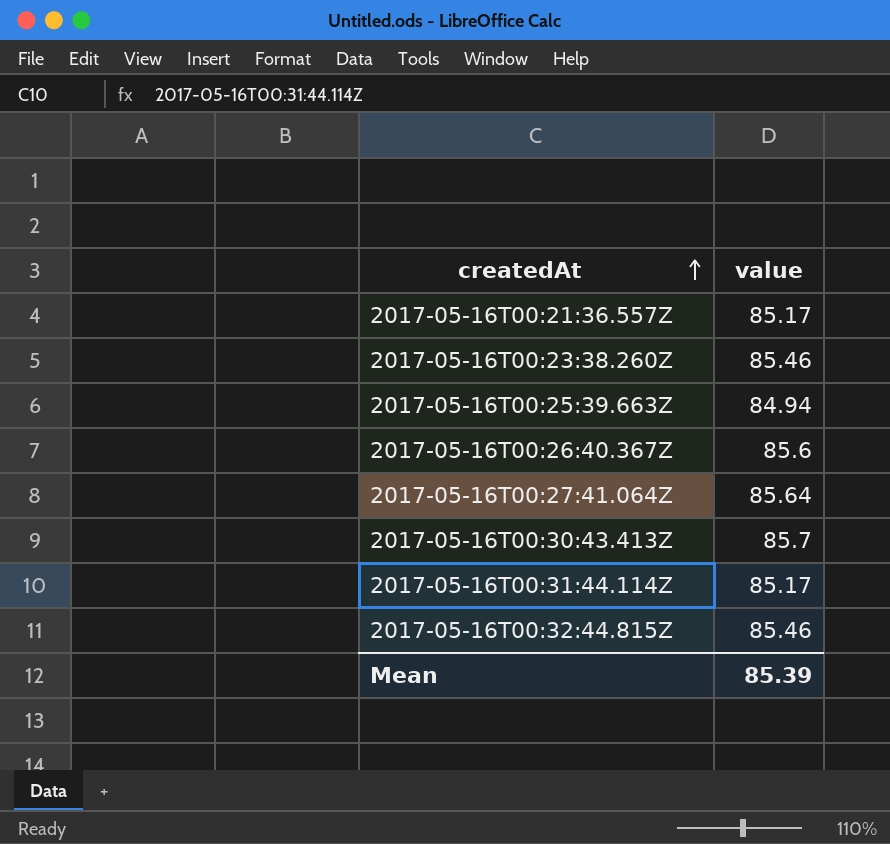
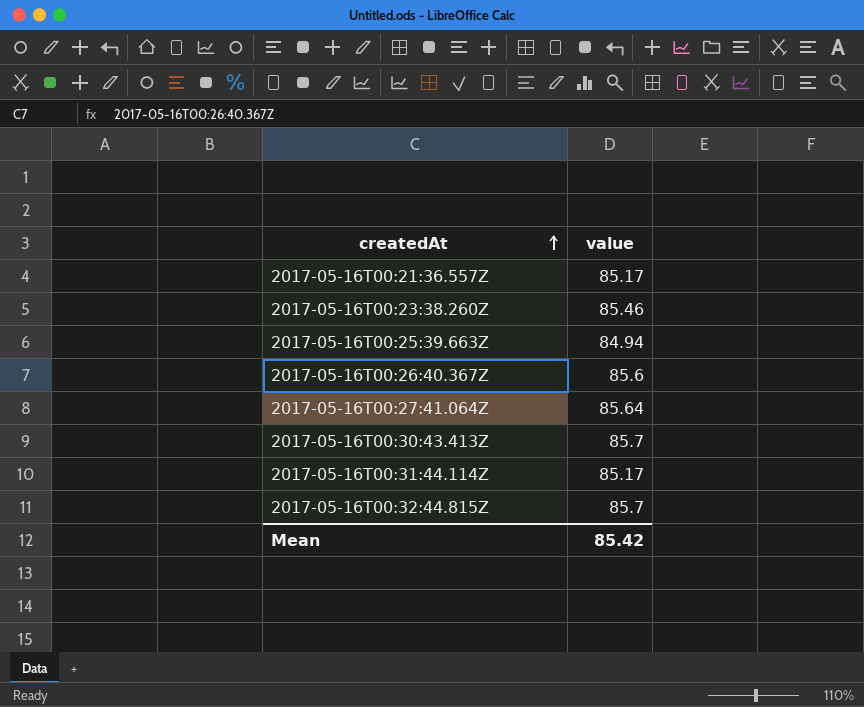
2017-05-16T00:32:44.815Z | value: 85.46 -> 85.7
Mean | value: 85.39 -> 85.42

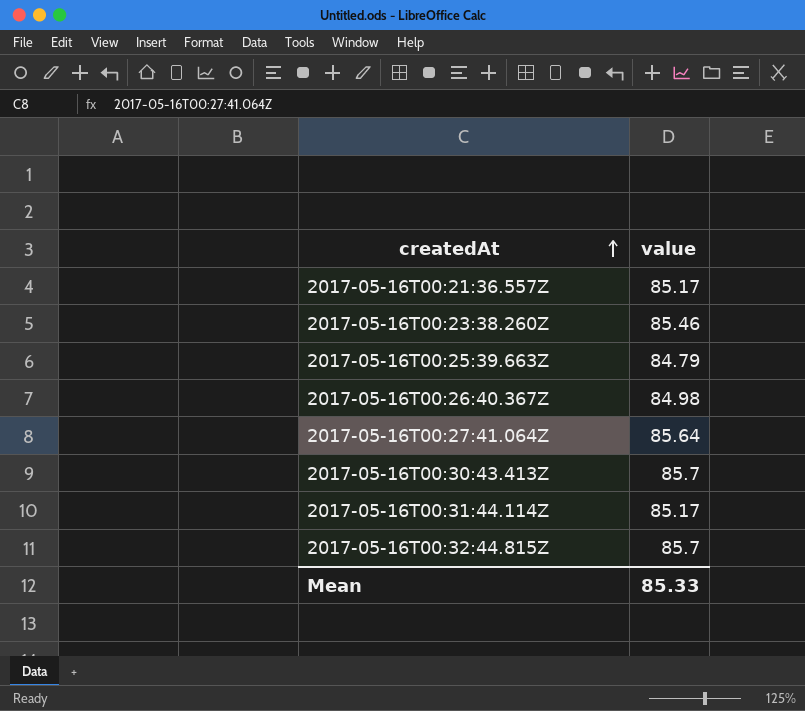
2017-05-16T00:25:39.663Z | value: 84.94 -> 84.79
2017-05-16T00:26:40.367Z | value: 85.6 -> 84.98
Mean | value: 85.42 -> 85.33

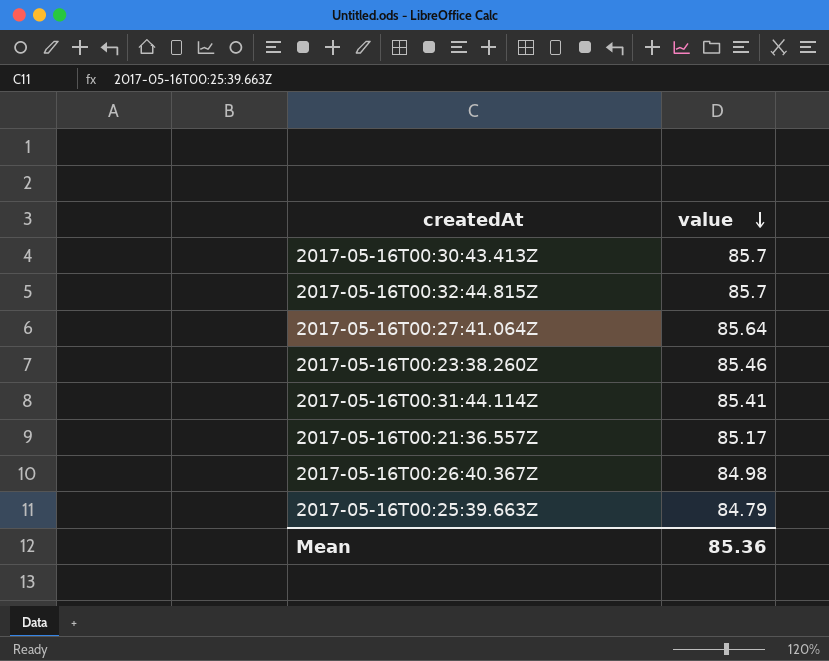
row order: createdAt ascending -> value descending
2017-05-16T00:31:44.114Z | value: 85.17 -> 85.41
Mean | value: 85.33 -> 85.36

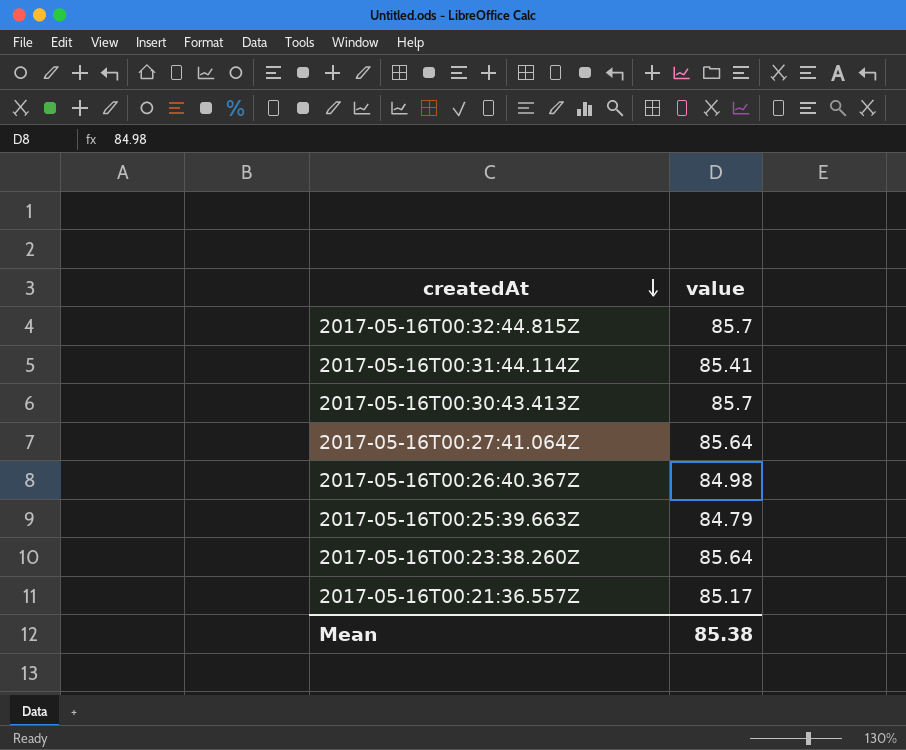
row order: value descending -> createdAt descending
2017-05-16T00:23:38.260Z | value: 85.46 -> 85.64
Mean | value: 85.36 -> 85.38

